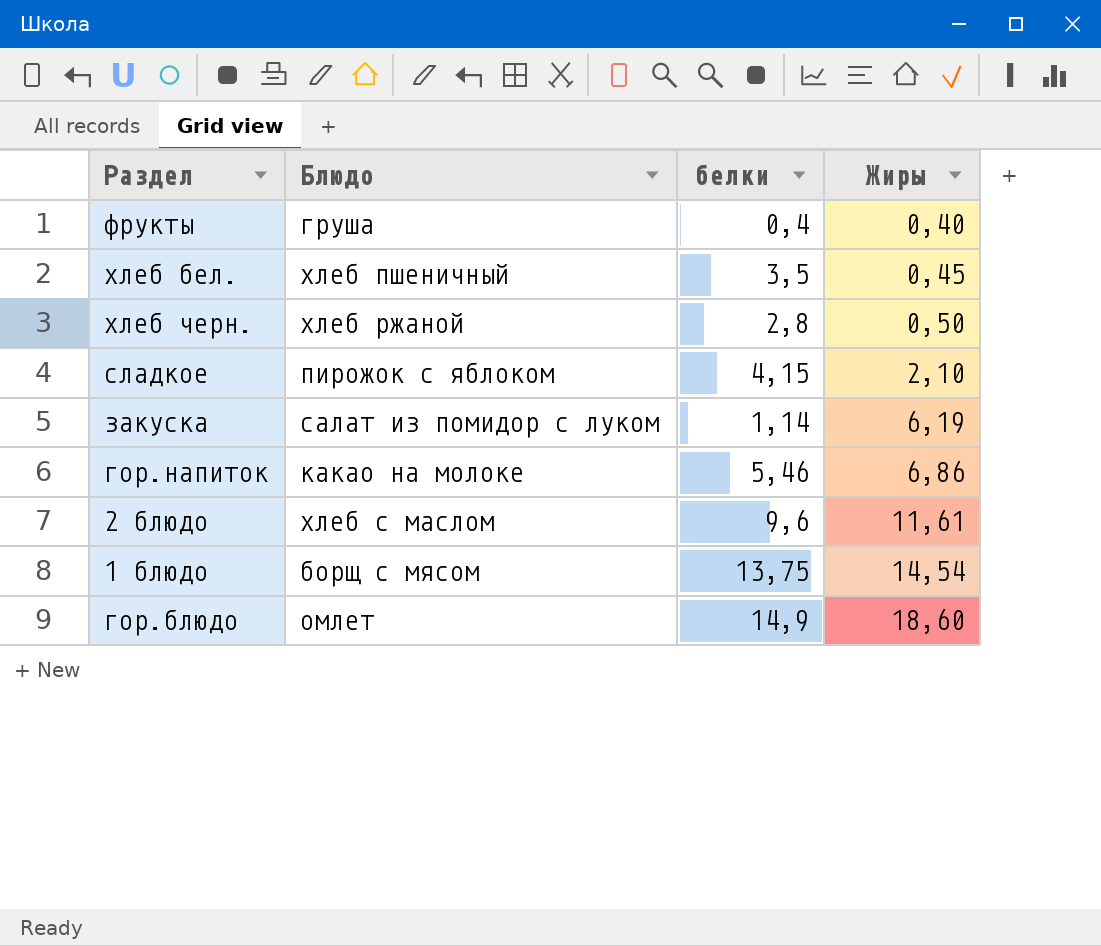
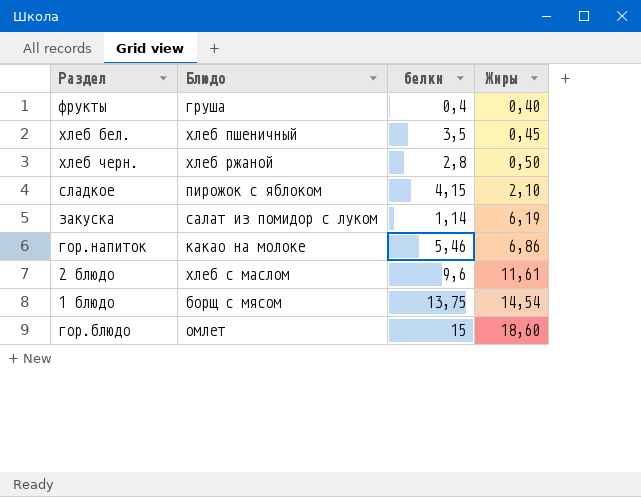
гор.блюдо | белки: 14,9 -> 15

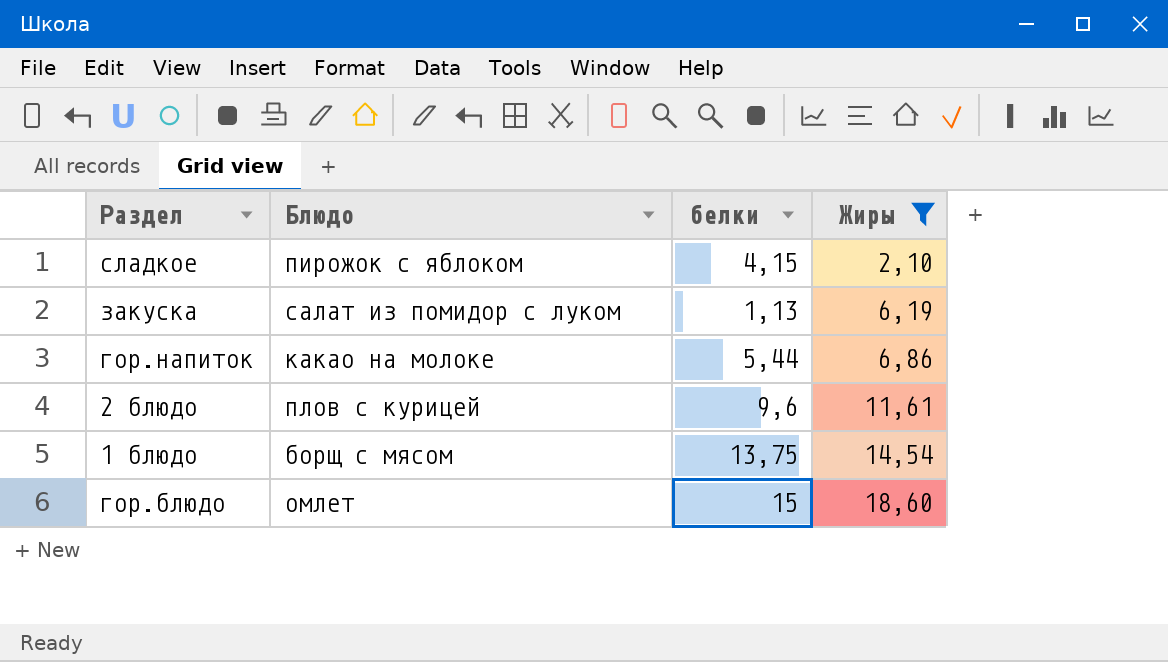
filter: none -> Жиры >= 2,10
закуска | белки: 1,14 -> 1,13
гор.напиток | белки: 5,46 -> 5,44
2 блюдо | Блюдо: хлеб с маслом -> плов с курицей

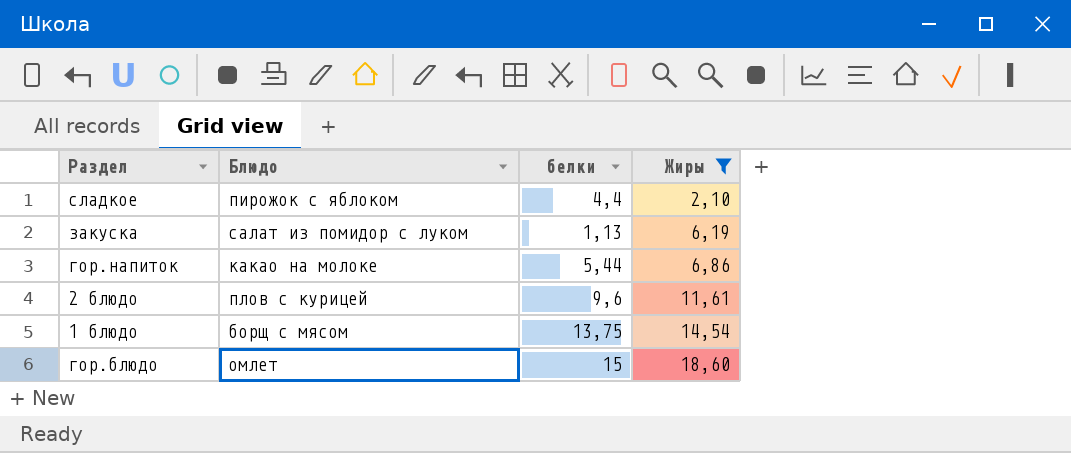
сладкое | белки: 4,15 -> 4,4

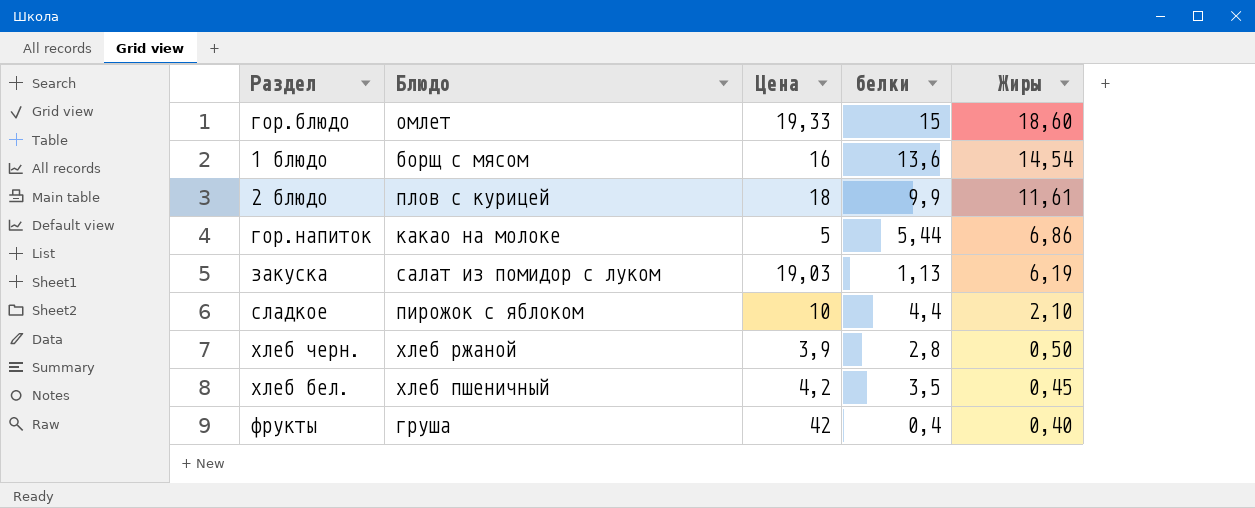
filter: Жиры >= 2,10 -> none
row order: Жиры ascending -> Жиры descending
column Цена | position: none -> 3
1 блюдо | белки: 13,75 -> 13,6
2 блюдо | белки: 9,6 -> 9,9

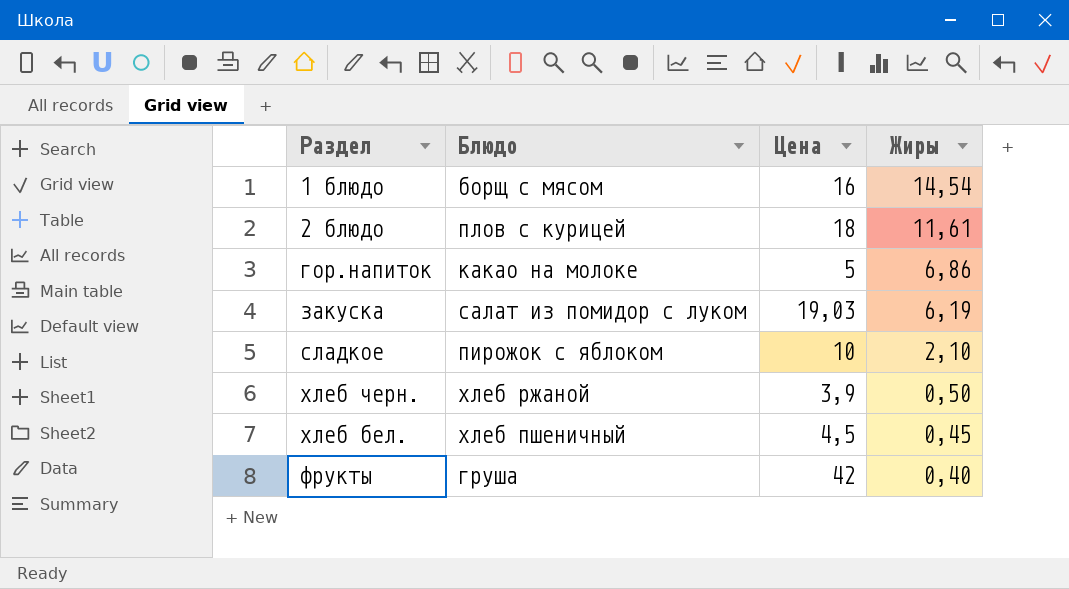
column белки | position: 4 -> none
row гор.блюдо: омлет | 19,33 | 15 | 18,60 -> none
хлеб бел. | Цена: 4,2 -> 4,5

